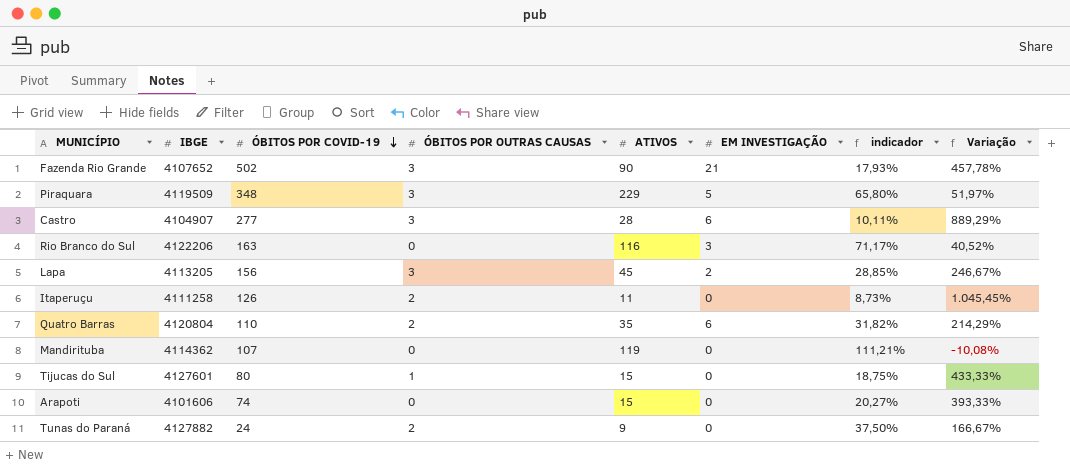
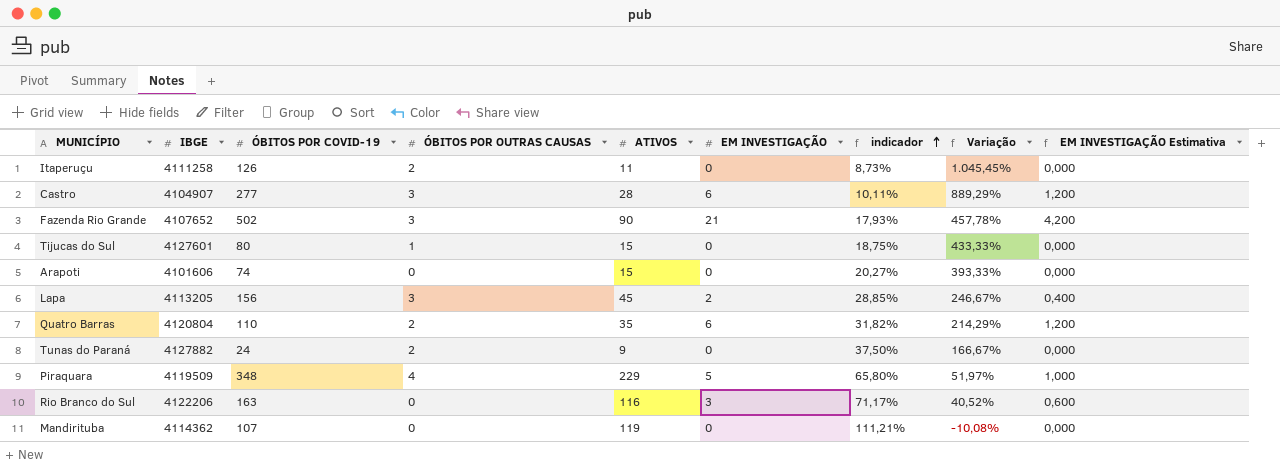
row order: ÓBITOS POR COVID-19 descending -> indicador ascending
column EM INVESTIGAÇÃO Estimativa | formula: none -> [EM INVESTIGAÇÃO] * 0,2
Piraquara | ÓBITOS POR OUTRAS CAUSAS: 3 -> 4

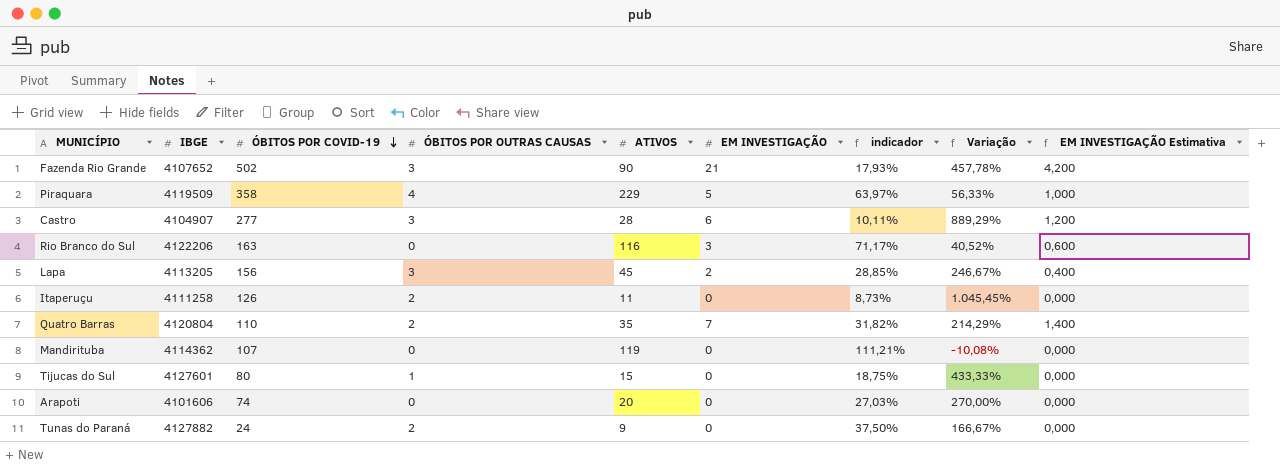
row order: indicador ascending -> ÓBITOS POR COVID-19 descending
Piraquara | ÓBITOS POR COVID-19: 348 -> 358
Piraquara | indicador: 65,80% -> 63,97%
Piraquara | Variação: 51,97% -> 56,33%
Quatro Barras | EM INVESTIGAÇÃO: 6 -> 7
Quatro Barras | EM INVESTIGAÇÃO Estimativa: 1,200 -> 1,400
Arapoti | ATIVOS: 15 -> 20
Arapoti | indicador: 20,27% -> 27,03%
Arapoti | Variação: 393,33% -> 270,00%

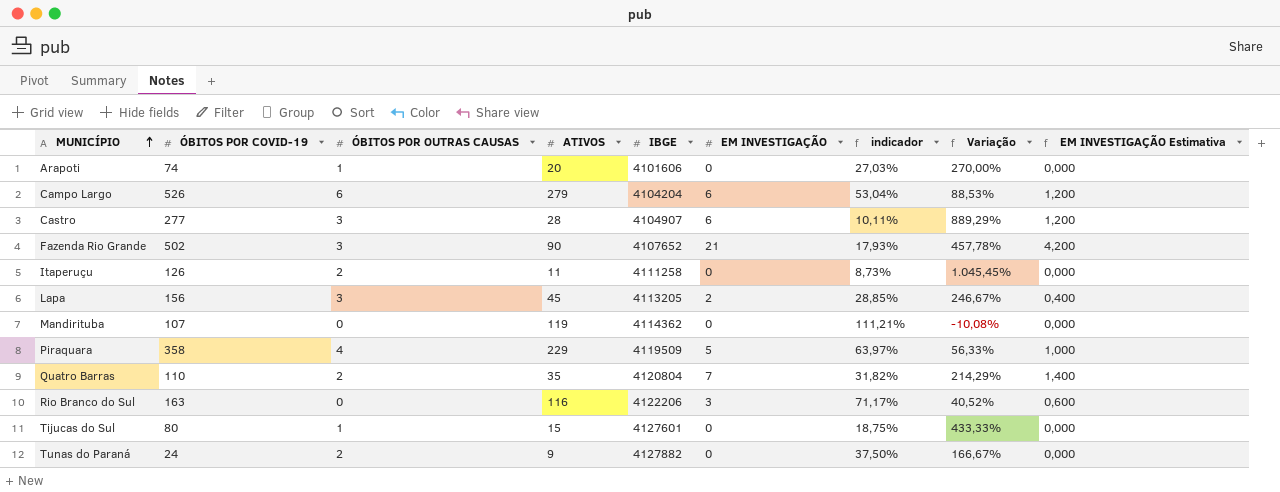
row order: ÓBITOS POR COVID-19 descending -> MUNICÍPIO ascending
column IBGE | position: 2 -> 5
Arapoti | ÓBITOS POR OUTRAS CAUSAS: 0 -> 1
row Campo Largo: none -> 526 | 6 | 279 | 4104204 | 6 | 53,04% | 88,53% | 1,200

